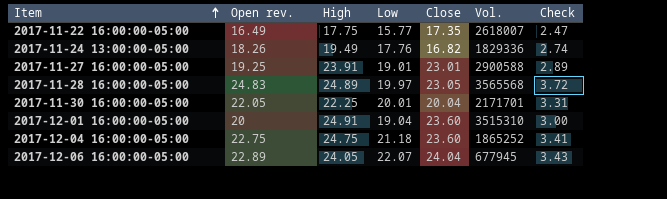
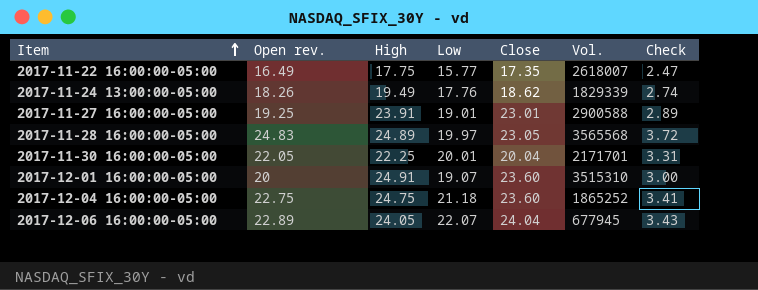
2017-11-24 13:00:00-05:00 | Close: 16.82 -> 18.62
2017-11-24 13:00:00-05:00 | Vol.: 1829336 -> 1829339
2017-12-01 16:00:00-05:00 | Low: 19.04 -> 19.07

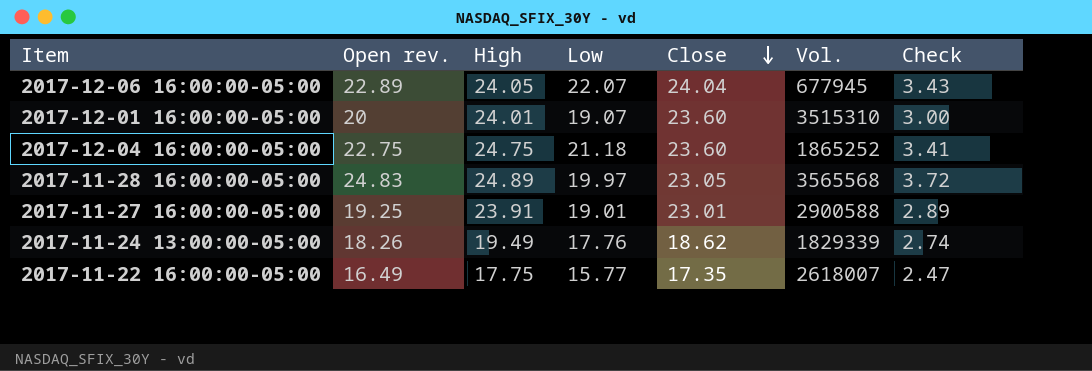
row order: Item ascending -> Close descending
row 2017-11-30 16:00:00-05:00: 22.05 | 22.25 | 20.01 | 20.04 | 2171701 | 3.31 -> none
2017-12-01 16:00:00-05:00 | High: 24.91 -> 24.01

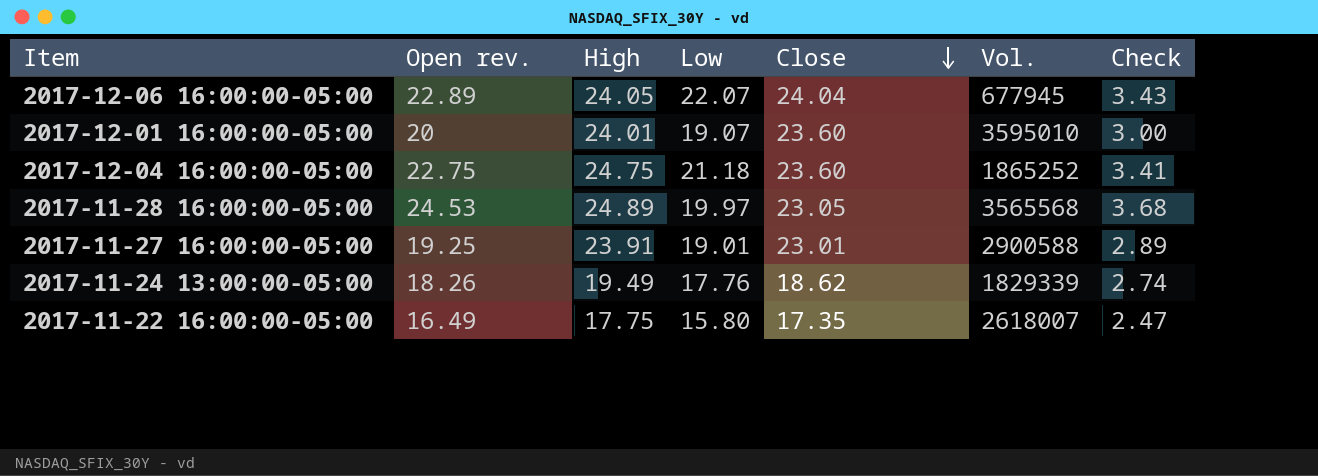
2017-12-01 16:00:00-05:00 | Vol.: 3515310 -> 3595010
2017-11-28 16:00:00-05:00 | Open rev.: 24.83 -> 24.53
2017-11-28 16:00:00-05:00 | Check: 3.72 -> 3.68
2017-11-22 16:00:00-05:00 | Low: 15.77 -> 15.80

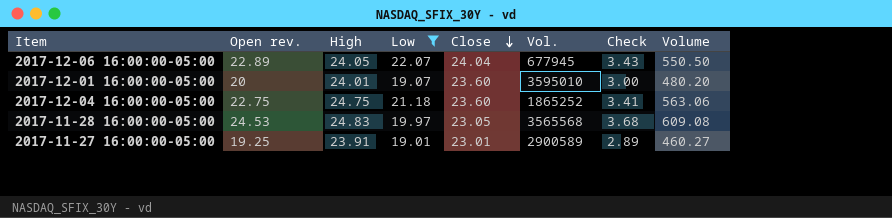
filter: none -> Low >= 19.01
column Volume | formula: none -> [Open rev.] * [High]
2017-11-28 16:00:00-05:00 | High: 24.89 -> 24.83
2017-11-27 16:00:00-05:00 | Vol.: 2900588 -> 2900589

